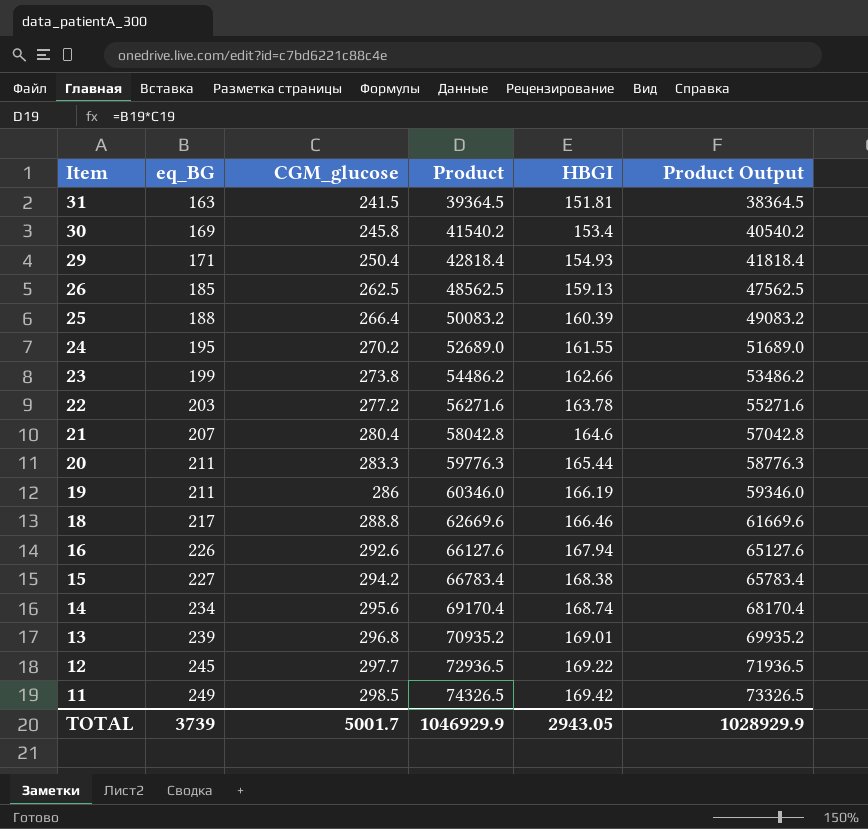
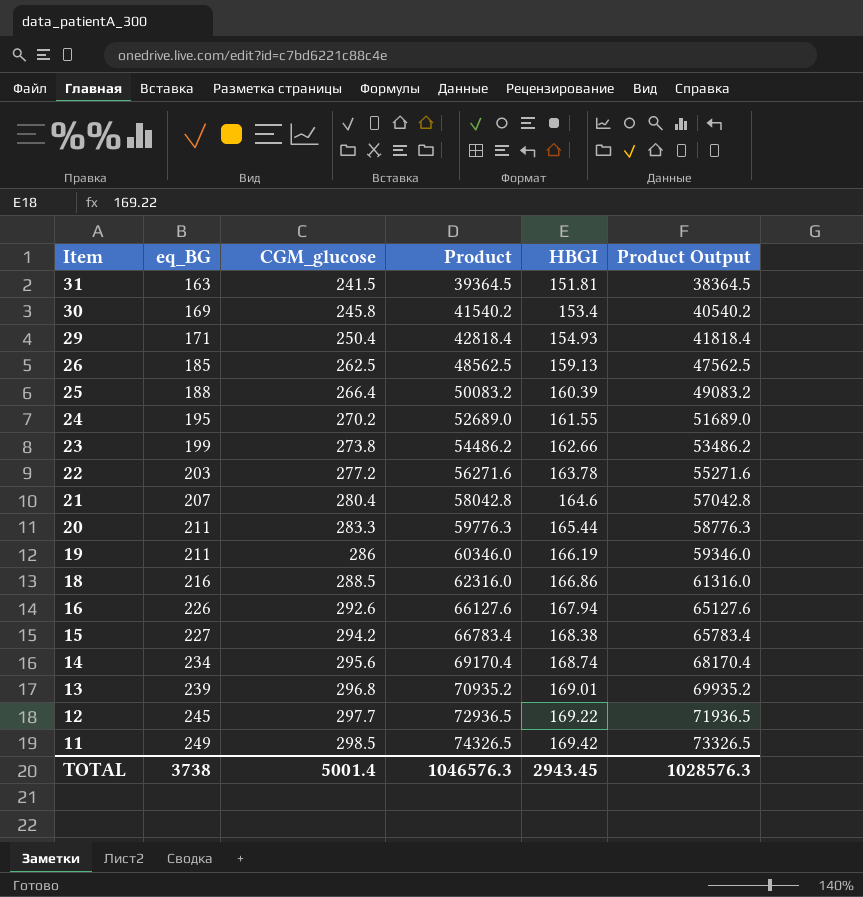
18 | eq_BG: 217 -> 216
18 | CGM_glucose: 288.8 -> 288.5
18 | Product: 62669.6 -> 62316.0
18 | HBGI: 166.46 -> 166.86
18 | Product Output: 61669.6 -> 61316.0
TOTAL | eq_BG: 3739 -> 3738
TOTAL | CGM_glucose: 5001.7 -> 5001.4
TOTAL | Product: 1046929.9 -> 1046576.3
TOTAL | HBGI: 2943.05 -> 2943.45
TOTAL | Product Output: 1028929.9 -> 1028576.3

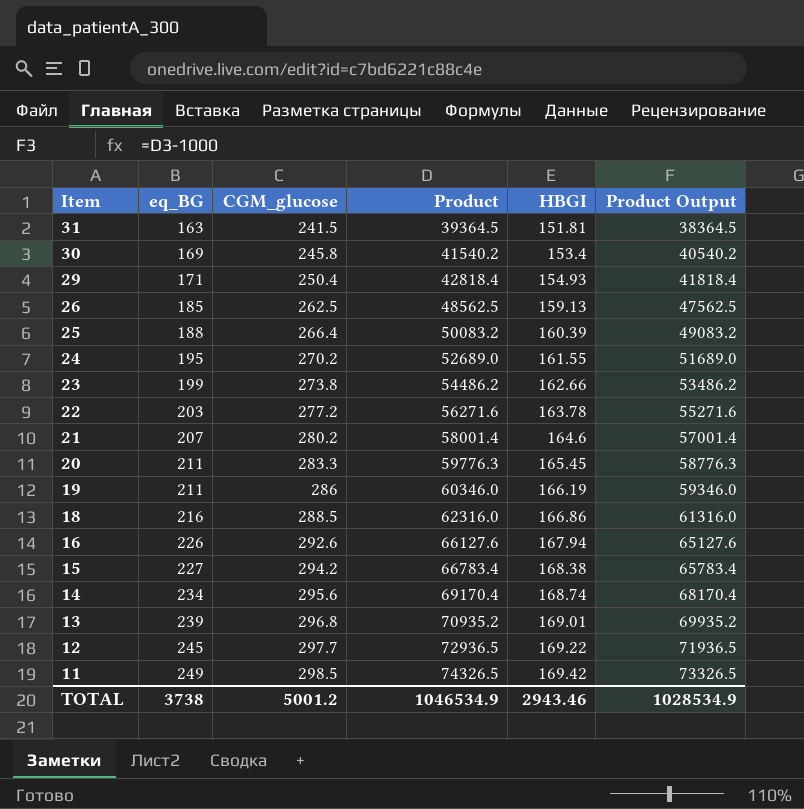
21 | CGM_glucose: 280.4 -> 280.2
21 | Product: 58042.8 -> 58001.4
21 | Product Output: 57042.8 -> 57001.4
20 | HBGI: 165.44 -> 165.45
TOTAL | CGM_glucose: 5001.4 -> 5001.2
TOTAL | Product: 1046576.3 -> 1046534.9
TOTAL | HBGI: 2943.45 -> 2943.46
TOTAL | Product Output: 1028576.3 -> 1028534.9

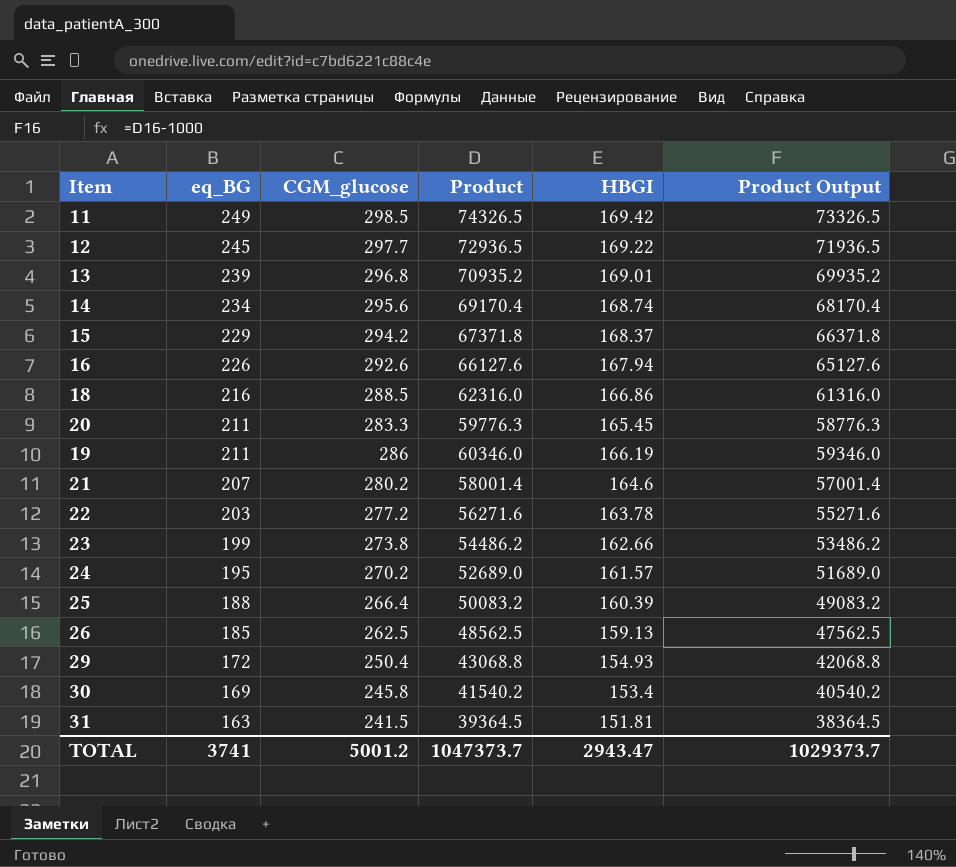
row order: Item descending -> eq_BG descending
15 | eq_BG: 227 -> 229
15 | Product: 66783.4 -> 67371.8
15 | HBGI: 168.38 -> 168.37
15 | Product Output: 65783.4 -> 66371.8
24 | HBGI: 161.55 -> 161.57
29 | eq_BG: 171 -> 172
29 | Product: 42818.4 -> 43068.8
29 | Product Output: 41818.4 -> 42068.8
TOTAL | eq_BG: 3738 -> 3741
TOTAL | Product: 1046534.9 -> 1047373.7
TOTAL | HBGI: 2943.46 -> 2943.47
TOTAL | Product Output: 1028534.9 -> 1029373.7

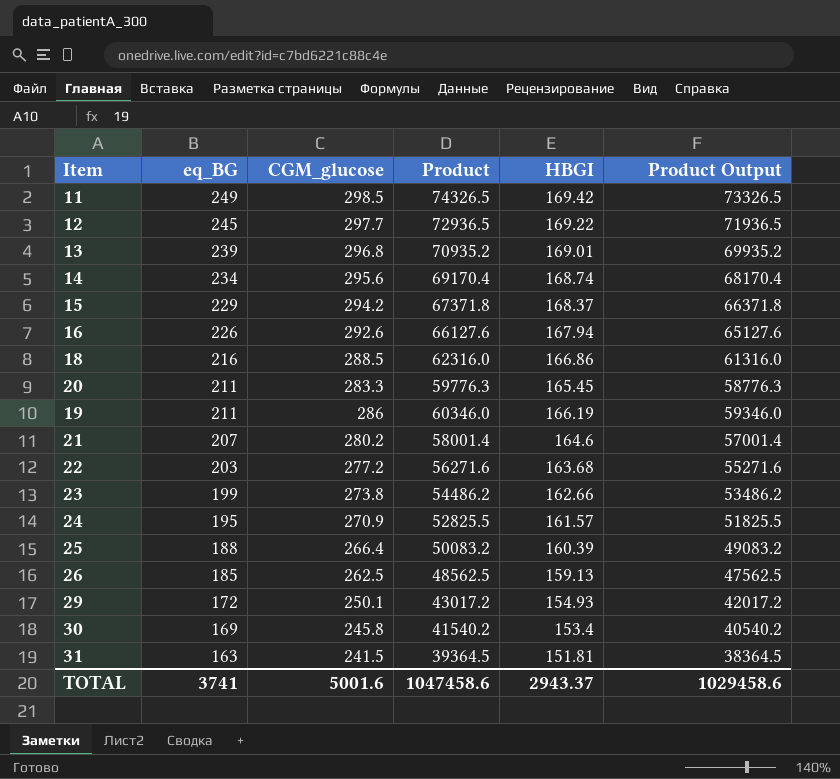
22 | HBGI: 163.78 -> 163.68
24 | CGM_glucose: 270.2 -> 270.9
24 | Product: 52689.0 -> 52825.5
24 | Product Output: 51689.0 -> 51825.5
29 | CGM_glucose: 250.4 -> 250.1
29 | Product: 43068.8 -> 43017.2
29 | Product Output: 42068.8 -> 42017.2
TOTAL | CGM_glucose: 5001.2 -> 5001.6
TOTAL | Product: 1047373.7 -> 1047458.6
TOTAL | HBGI: 2943.47 -> 2943.37
TOTAL | Product Output: 1029373.7 -> 1029458.6

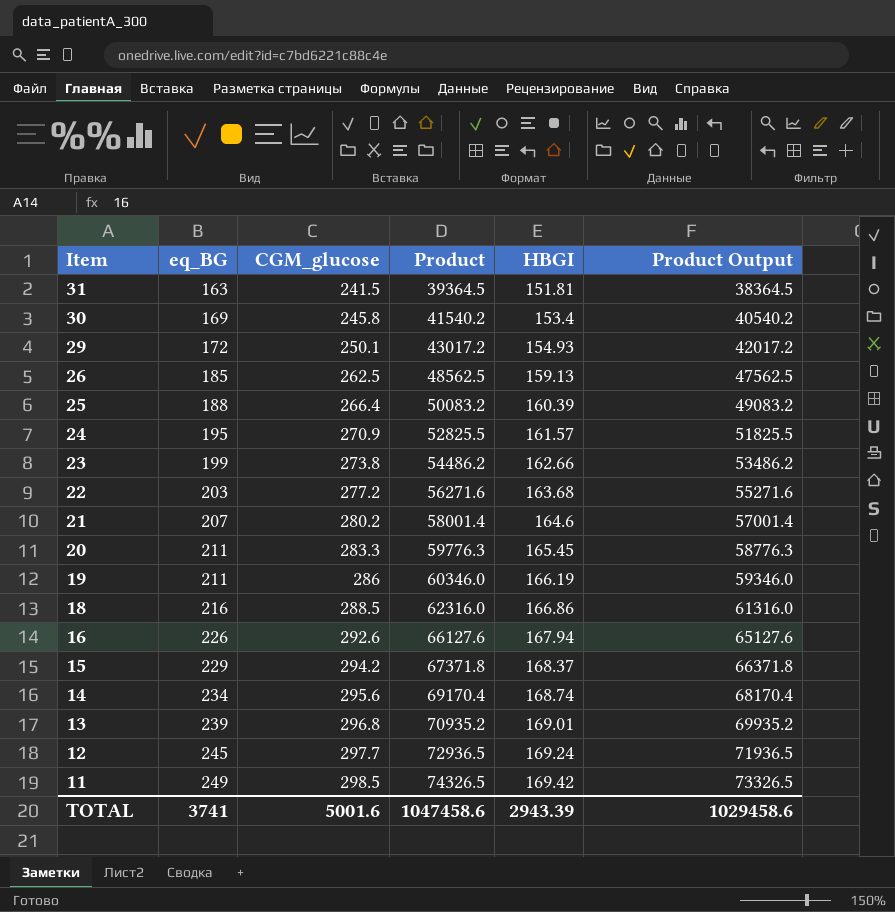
row order: eq_BG descending -> Item descending
12 | HBGI: 169.22 -> 169.24
TOTAL | HBGI: 2943.37 -> 2943.39

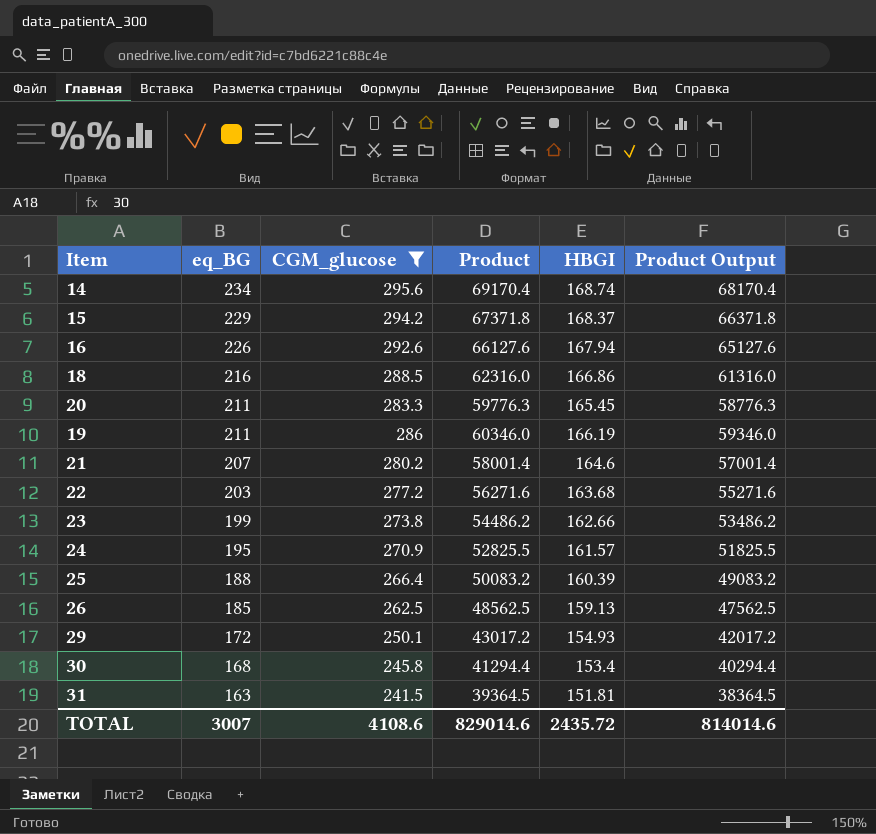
filter: none -> CGM_glucose <= 295.6
row order: Item descending -> eq_BG descending
30 | eq_BG: 169 -> 168
30 | Product: 41540.2 -> 41294.4
30 | Product Output: 40540.2 -> 40294.4
TOTAL | eq_BG: 3741 -> 3007
TOTAL | CGM_glucose: 5001.6 -> 4108.6
TOTAL | Product: 1047458.6 -> 829014.6
TOTAL | HBGI: 2943.39 -> 2435.72
TOTAL | Product Output: 1029458.6 -> 814014.6

